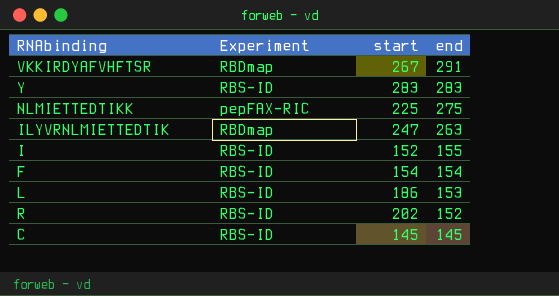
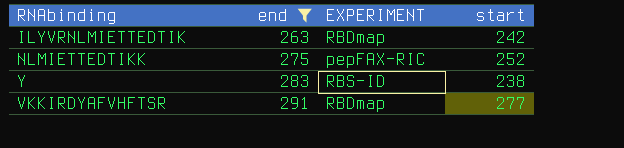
filter: none -> end >= 263
row order: end descending -> end ascending
column end | position: 4 -> 2
column name: Experiment -> EXPERIMENT
ILYVRNLMIETTEDTIK | start: 247 -> 242
NLMIETTEDTIKK | start: 225 -> 252
Y | start: 283 -> 238
VKKIRDYAFVHFTSR | start: 267 -> 277

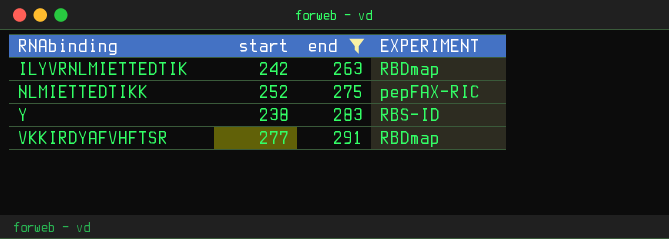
column start | position: 4 -> 2

